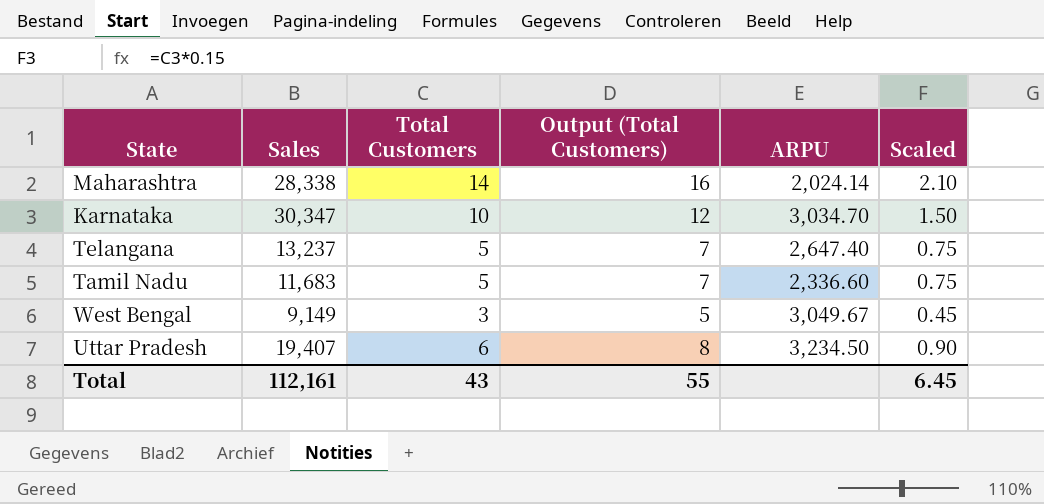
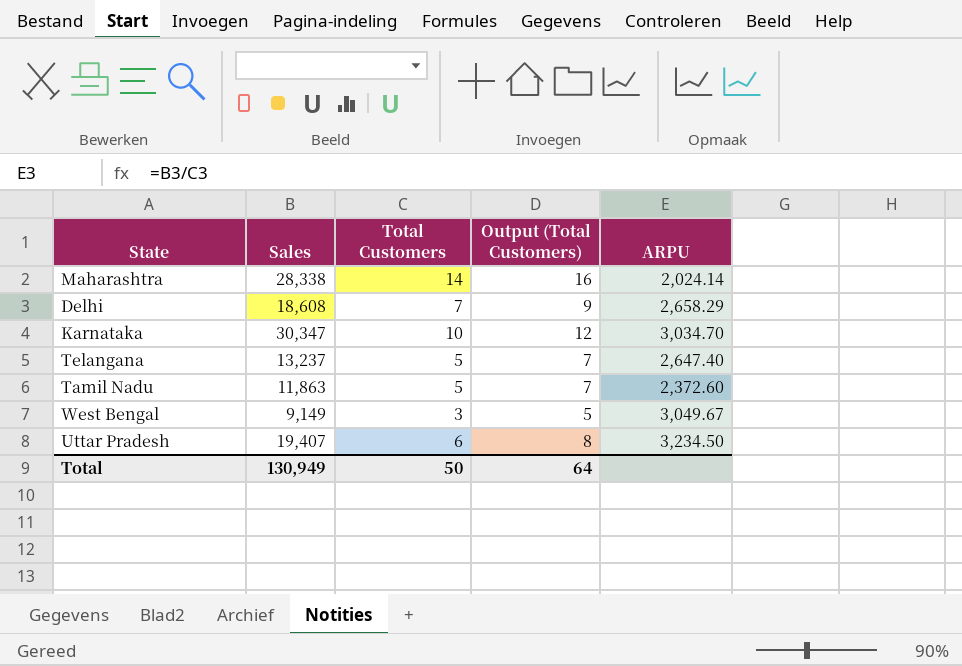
column Scaled | formula: [Total Customers] * 0.15 -> none
row Delhi: none -> 18,608 | 7 | 9 | 2,658.29
Tamil Nadu | Sales: 11,683 -> 11,863
Tamil Nadu | ARPU: 2,336.60 -> 2,372.60
Total | Sales: 112,161 -> 130,949
Total | Total Customers: 43 -> 50
Total | Output (Total Customers): 55 -> 64

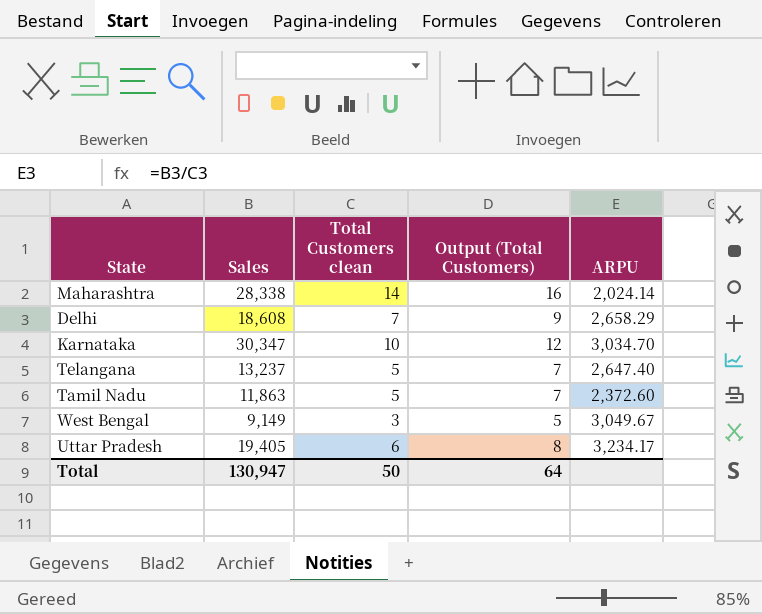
column name: Total Customers -> Total Customers clean
Uttar Pradesh | Sales: 19,407 -> 19,405
Uttar Pradesh | ARPU: 3,234.50 -> 3,234.17
Total | Sales: 130,949 -> 130,947

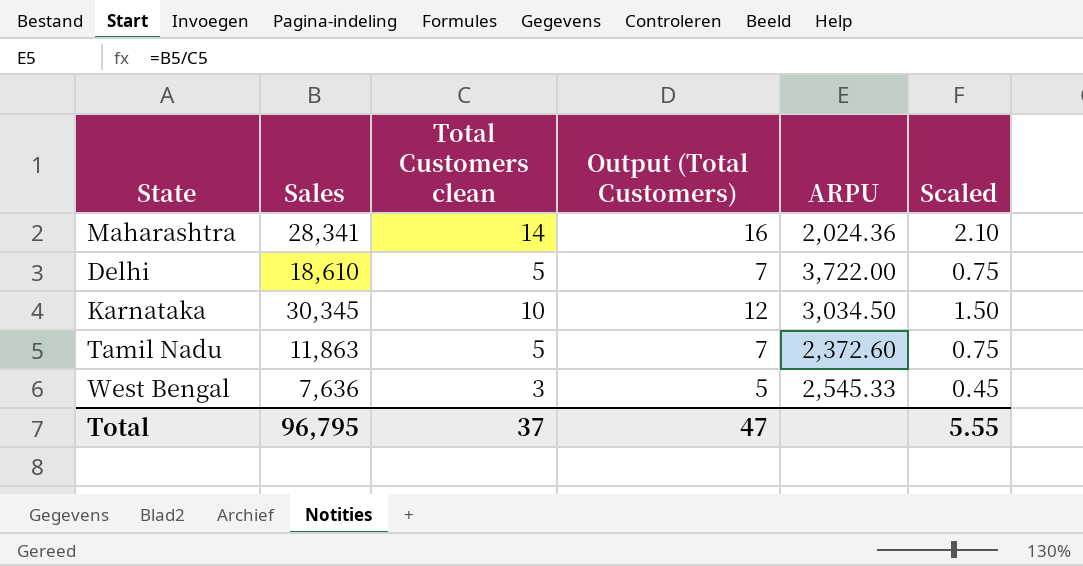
column Scaled | formula: none -> [Total Customers clean] * 0.15
row Telangana: 13,237 | 5 | 7 | 2,647.40 -> none
row Uttar Pradesh: 19,405 | 6 | 8 | 3,234.17 -> none
Maharashtra | Sales: 28,338 -> 28,341
Maharashtra | ARPU: 2,024.14 -> 2,024.36
Delhi | Sales: 18,608 -> 18,610
Delhi | Total Customers clean: 7 -> 5
Delhi | Output (Total Customers): 9 -> 7
Delhi | ARPU: 2,658.29 -> 3,722.00
Karnataka | Sales: 30,347 -> 30,345
Karnataka | ARPU: 3,034.70 -> 3,034.50
West Bengal | Sales: 9,149 -> 7,636
West Bengal | ARPU: 3,049.67 -> 2,545.33
Total | Sales: 130,947 -> 96,795
Total | Total Customers clean: 50 -> 37
Total | Output (Total Customers): 64 -> 47

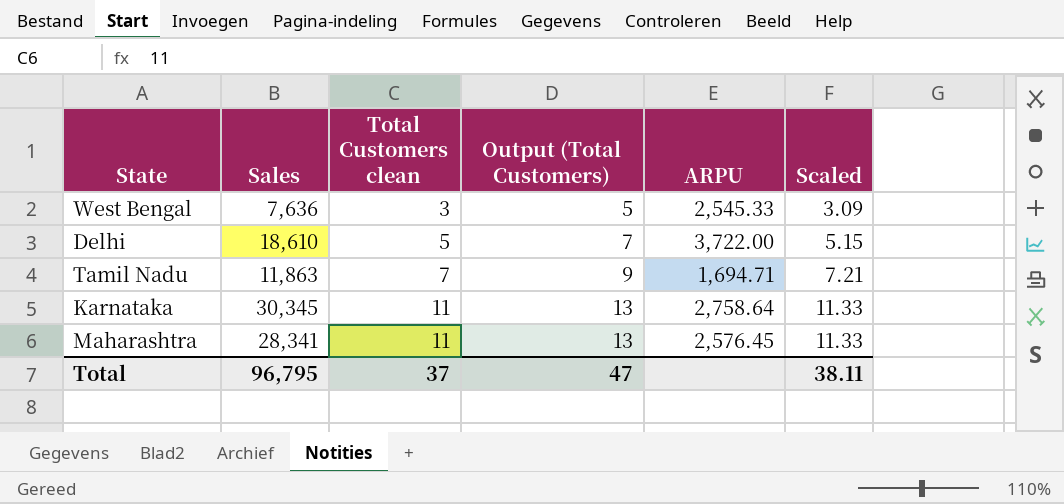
row order: none -> Total Customers clean ascending
column Scaled | formula: [Total Customers clean] * 0.15 -> [Total Customers clean] * 1.03
Tamil Nadu | Total Customers clean: 5 -> 7
Tamil Nadu | Output (Total Customers): 7 -> 9
Tamil Nadu | ARPU: 2,372.60 -> 1,694.71
Karnataka | Total Customers clean: 10 -> 11
Karnataka | Output (Total Customers): 12 -> 13
Karnataka | ARPU: 3,034.50 -> 2,758.64
Maharashtra | Total Customers clean: 14 -> 11
Maharashtra | Output (Total Customers): 16 -> 13
Maharashtra | ARPU: 2,024.36 -> 2,576.45
Total | Scaled: 5.55 -> 38.11

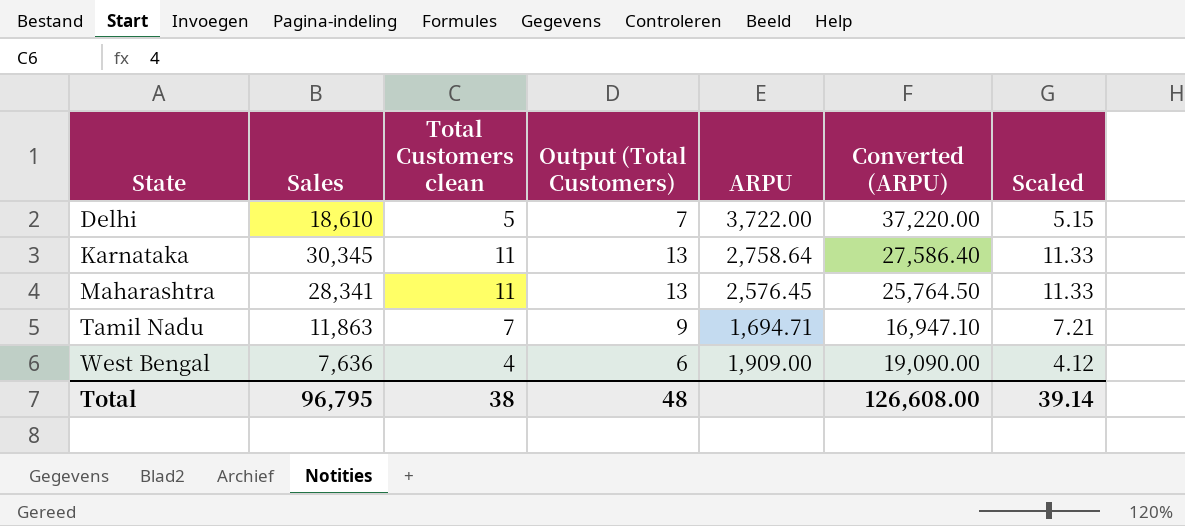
row order: Total Customers clean ascending -> State ascending
column Converted (ARPU) | formula: none -> [ARPU] * 10
West Bengal | Total Customers clean: 3 -> 4
West Bengal | Output (Total Customers): 5 -> 6
West Bengal | ARPU: 2,545.33 -> 1,909.00
West Bengal | Scaled: 3.09 -> 4.12
Total | Total Customers clean: 37 -> 38
Total | Output (Total Customers): 47 -> 48
Total | Scaled: 38.11 -> 39.14

